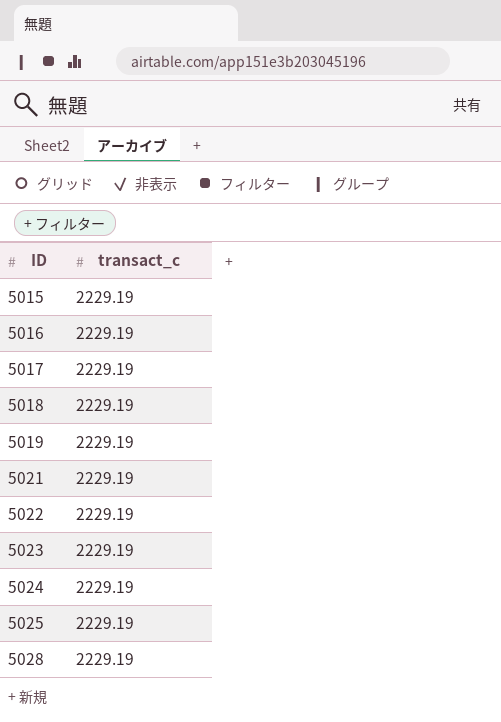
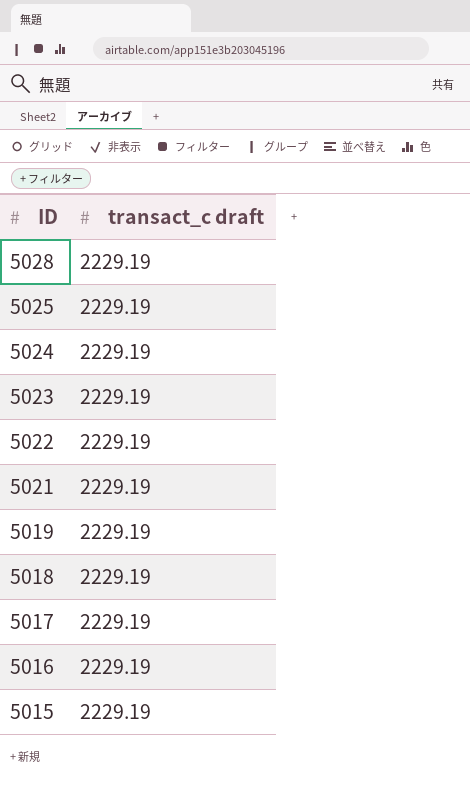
row order: ID ascending -> ID descending
column name: transact_c -> transact_c draft

